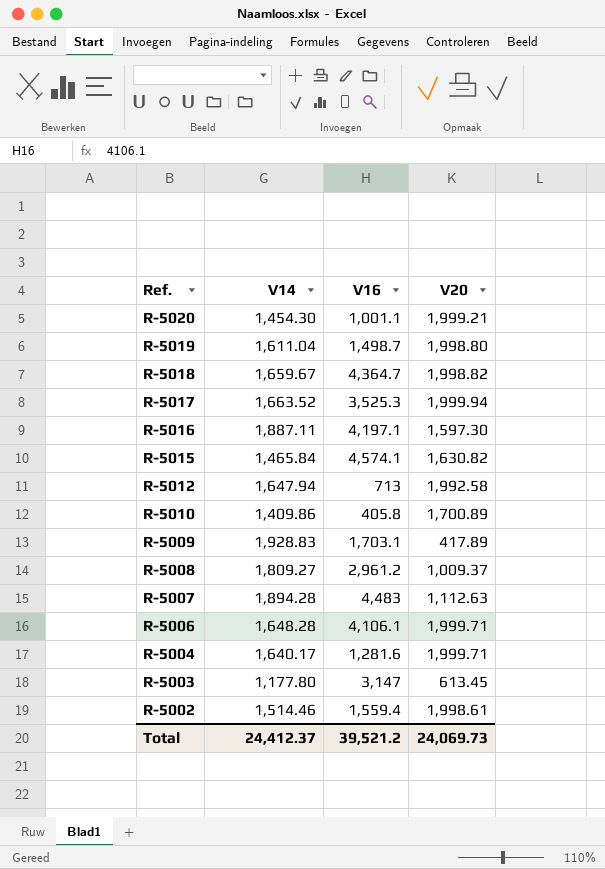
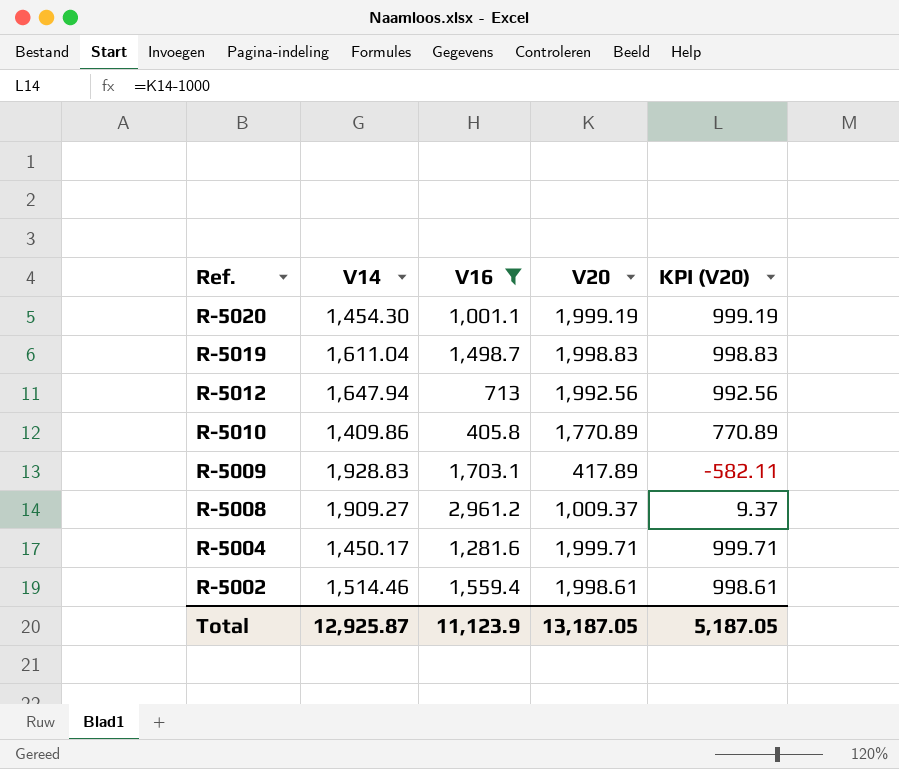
filter: none -> V16 <= 2,961.2
column KPI (V20) | formula: none -> [V20] - 1000
R-5020 | V20: 1,999.21 -> 1,999.19
R-5019 | V20: 1,998.80 -> 1,998.83
R-5012 | V20: 1,992.58 -> 1,992.56
R-5010 | V20: 1,700.89 -> 1,770.89
R-5008 | V14: 1,809.27 -> 1,909.27
R-5004 | V14: 1,640.17 -> 1,450.17
Total | V14: 24,412.37 -> 12,925.87
Total | V16: 39,521.2 -> 11,123.9
Total | V20: 24,069.73 -> 13,187.05

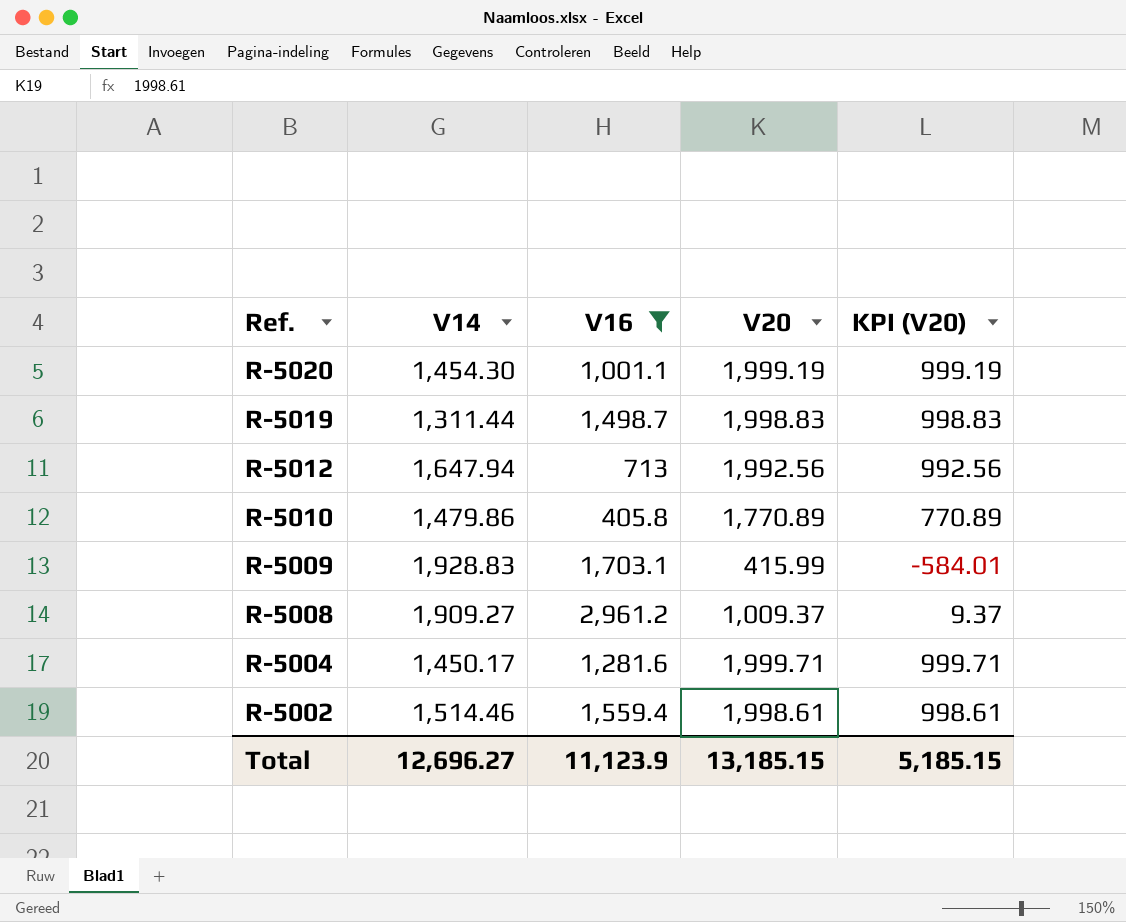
R-5019 | V14: 1,611.04 -> 1,311.44
R-5010 | V14: 1,409.86 -> 1,479.86
R-5009 | V20: 417.89 -> 415.99
R-5009 | KPI (V20): -582.11 -> -584.01
Total | V14: 12,925.87 -> 12,696.27
Total | V20: 13,187.05 -> 13,185.15
Total | KPI (V20): 5,187.05 -> 5,185.15

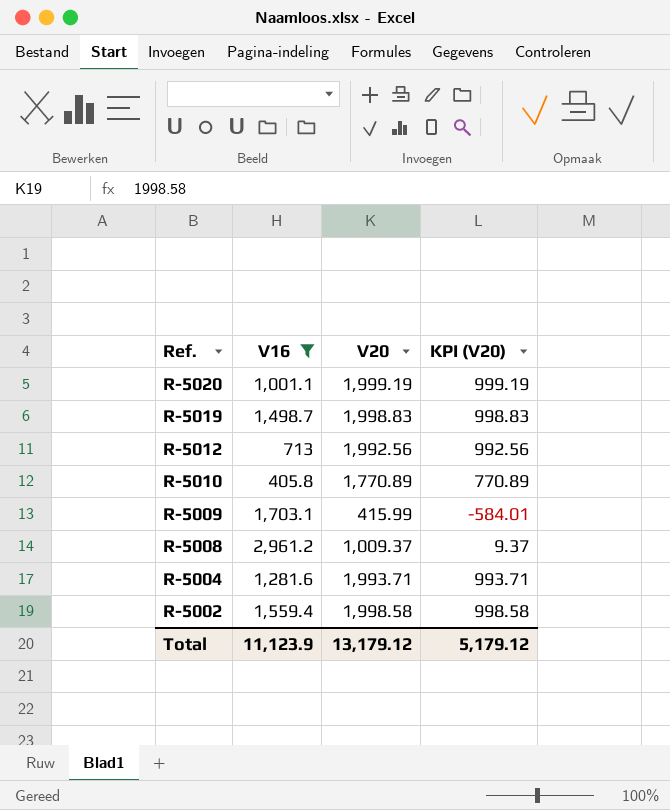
column V14 | position: 2 -> none
R-5004 | V20: 1,999.71 -> 1,993.71
R-5004 | KPI (V20): 999.71 -> 993.71
R-5002 | V20: 1,998.61 -> 1,998.58
R-5002 | KPI (V20): 998.61 -> 998.58
Total | V20: 13,185.15 -> 13,179.12
Total | KPI (V20): 5,185.15 -> 5,179.12

